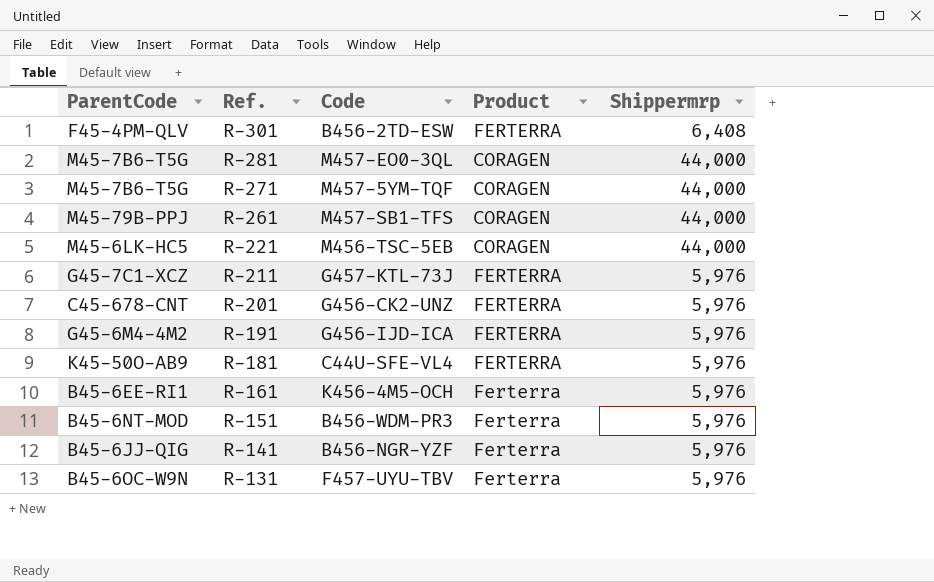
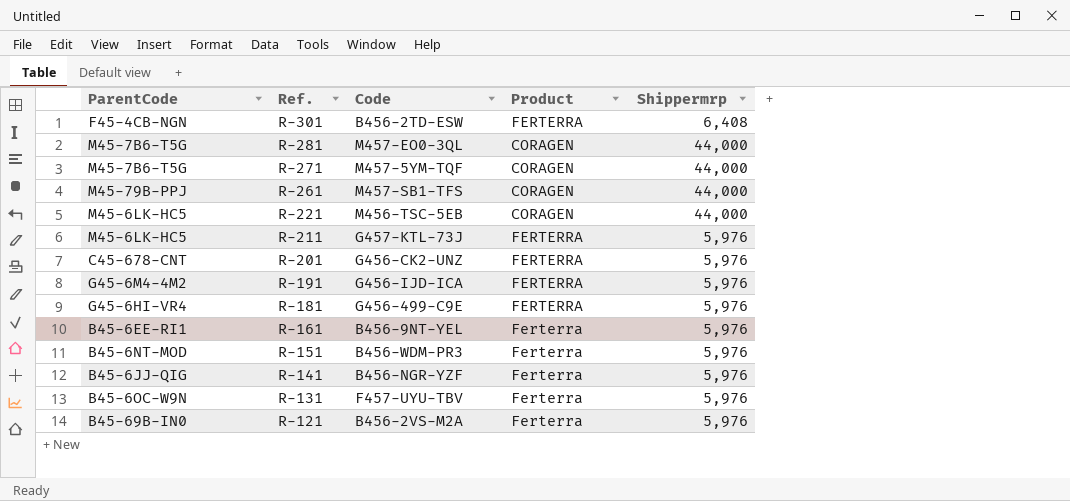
R-301 | ParentCode: F45-4PM-QLV -> F45-4CB-NGN
R-211 | ParentCode: G45-7C1-XCZ -> M45-6LK-HC5
R-181 | ParentCode: K45-50O-AB9 -> G45-6HI-VR4
R-181 | Code: C44U-SFE-VL4 -> G456-499-C9E
R-161 | Code: K456-4M5-OCH -> B456-9NT-YEL
row R-121: none -> B45-69B-IN0 | B456-2VS-M2A | Ferterra | 5,976

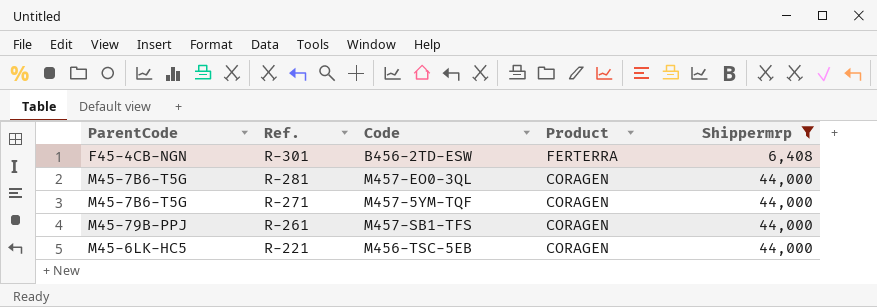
filter: none -> Shippermrp != 5,976

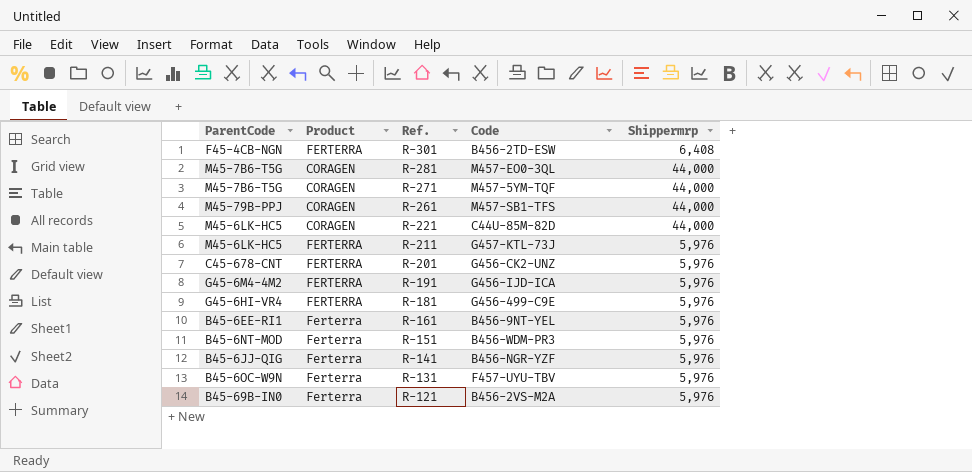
filter: Shippermrp != 5,976 -> none
column Product | position: 4 -> 2
R-221 | Code: M456-TSC-5EB -> C44U-85M-82D

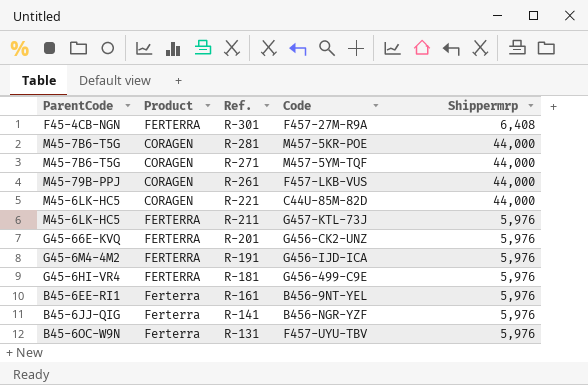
row R-151: B45-6NT-MOD | Ferterra | B456-WDM-PR3 | 5,976 -> none
row R-121: B45-69B-IN0 | Ferterra | B456-2VS-M2A | 5,976 -> none
R-301 | Code: B456-2TD-ESW -> F457-27M-R9A
R-281 | Code: M457-EO0-3QL -> M457-5KR-POE
R-261 | Code: M457-SB1-TFS -> F457-LKB-VUS
R-201 | ParentCode: C45-678-CNT -> G45-66E-KVQ

